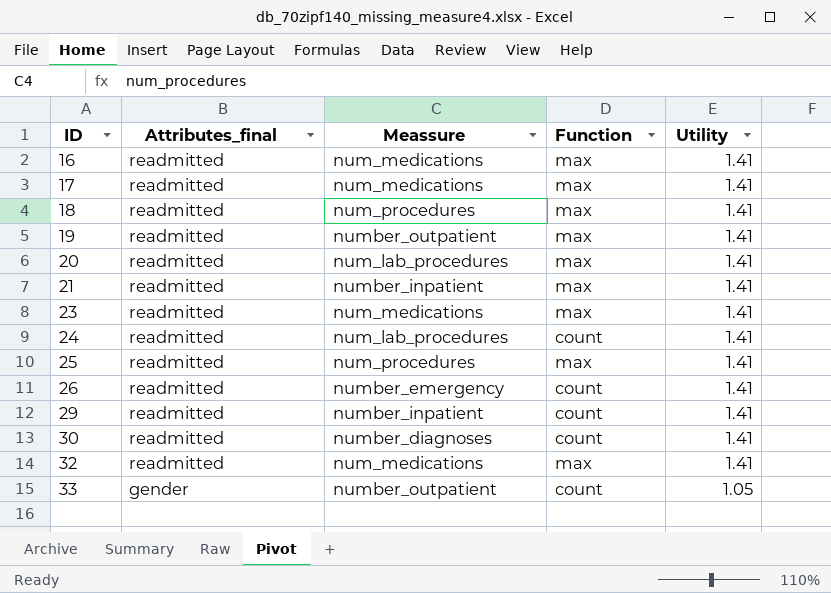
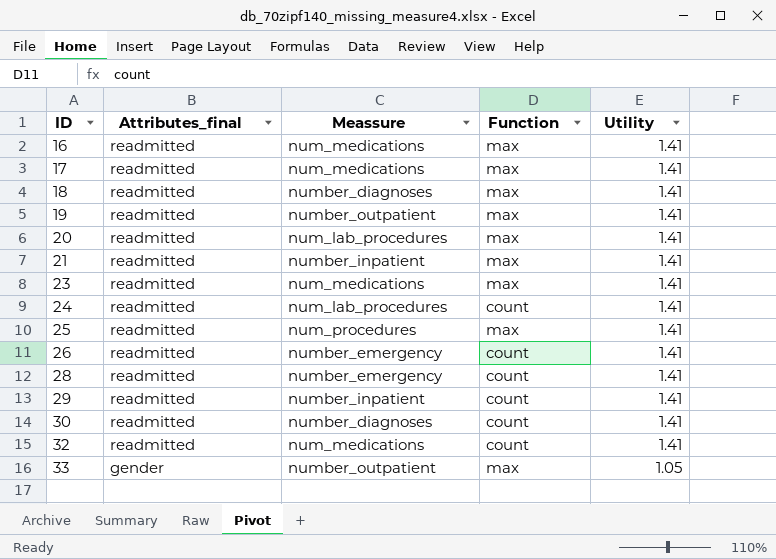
18 | Meassure: num_procedures -> number_diagnoses
row 28: none -> readmitted | number_emergency | count | 1.41
32 | Function: max -> count
33 | Function: count -> max

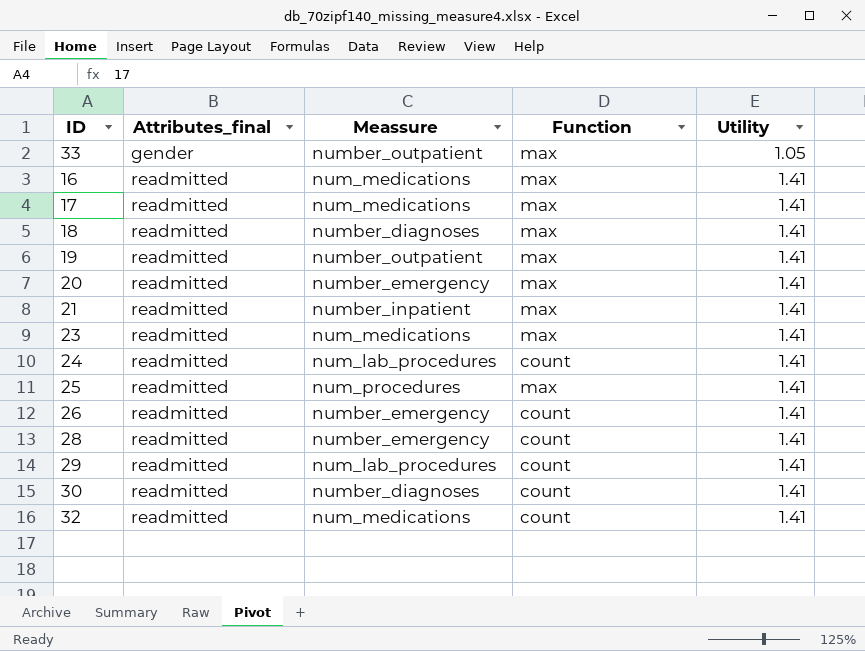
row order: ID ascending -> Attributes_final ascending
20 | Meassure: num_lab_procedures -> number_emergency
29 | Meassure: number_inpatient -> num_lab_procedures

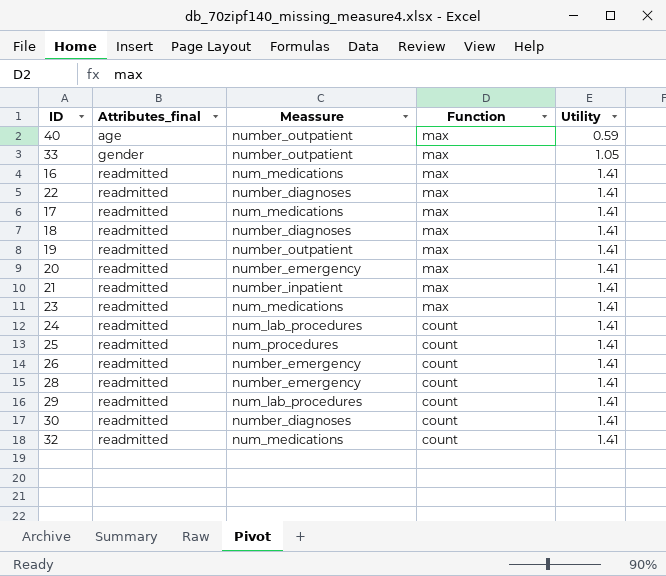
row 40: none -> age | number_outpatient | max | 0.59
row 22: none -> readmitted | number_diagnoses | max | 1.41
25 | Function: max -> count

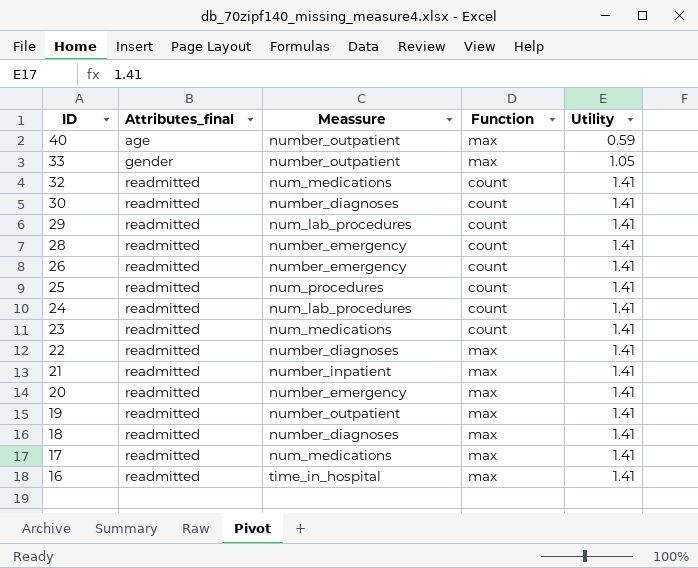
row order: Attributes_final ascending -> ID descending
23 | Function: max -> count
16 | Meassure: num_medications -> time_in_hospital

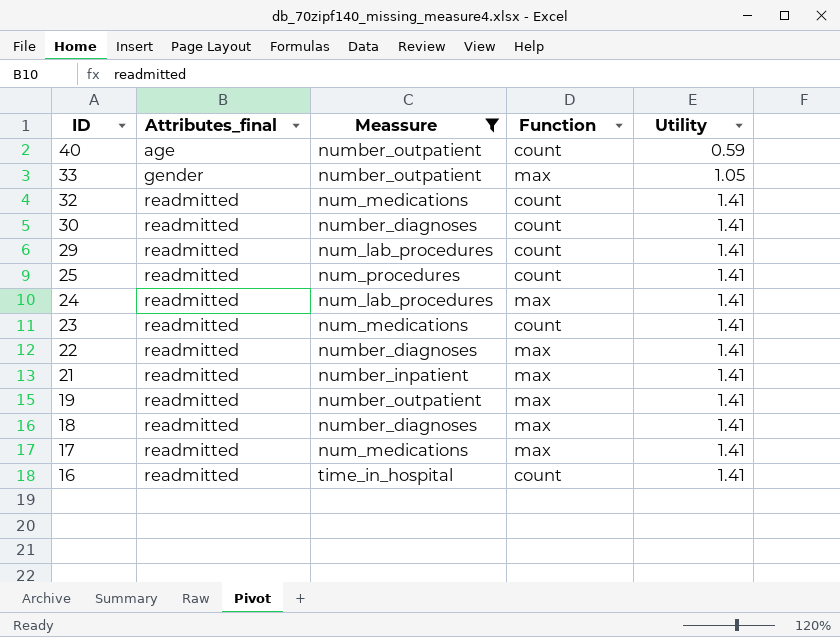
filter: none -> Meassure != number_emergency
40 | Function: max -> count
24 | Function: count -> max
16 | Function: max -> count

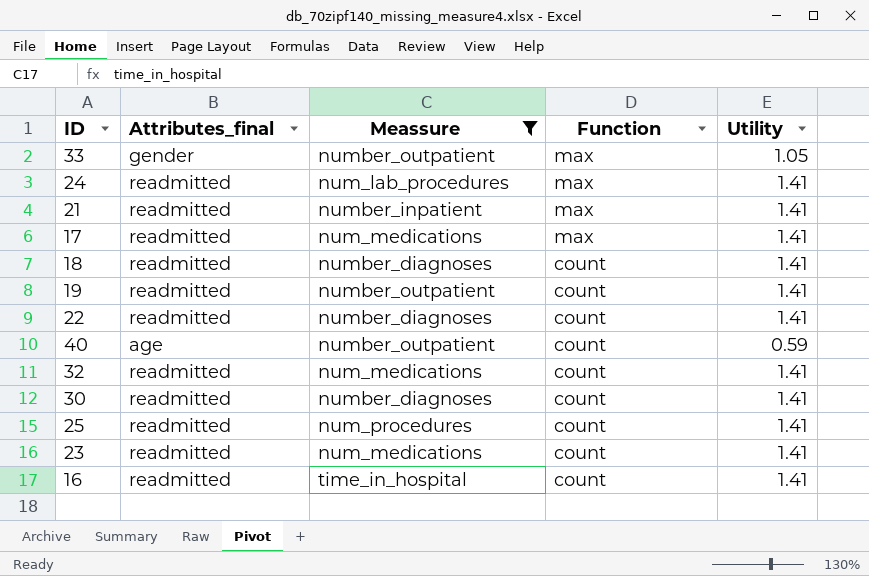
row order: ID descending -> Function descending
row 29: readmitted | num_lab_procedures | count | 1.41 -> none
18 | Function: max -> count
19 | Function: max -> count
22 | Function: max -> count

